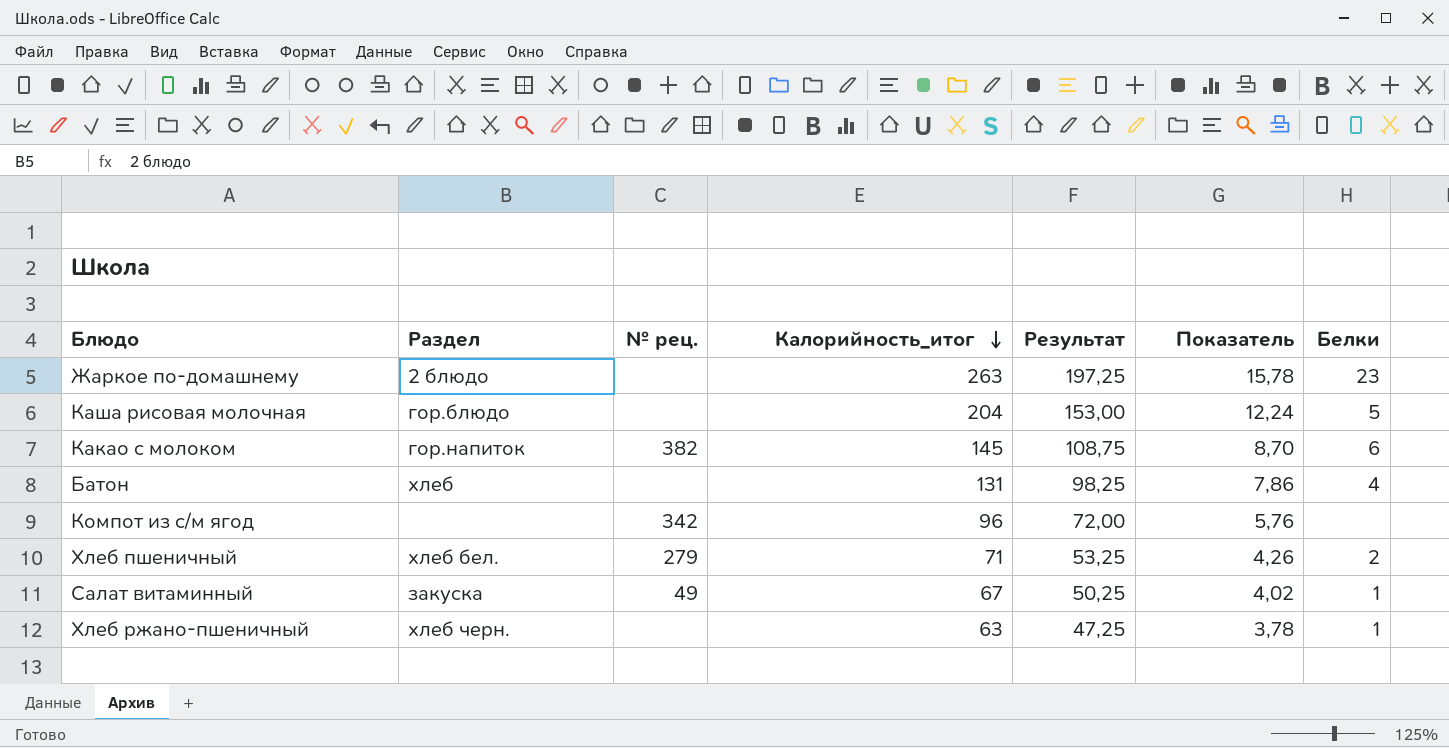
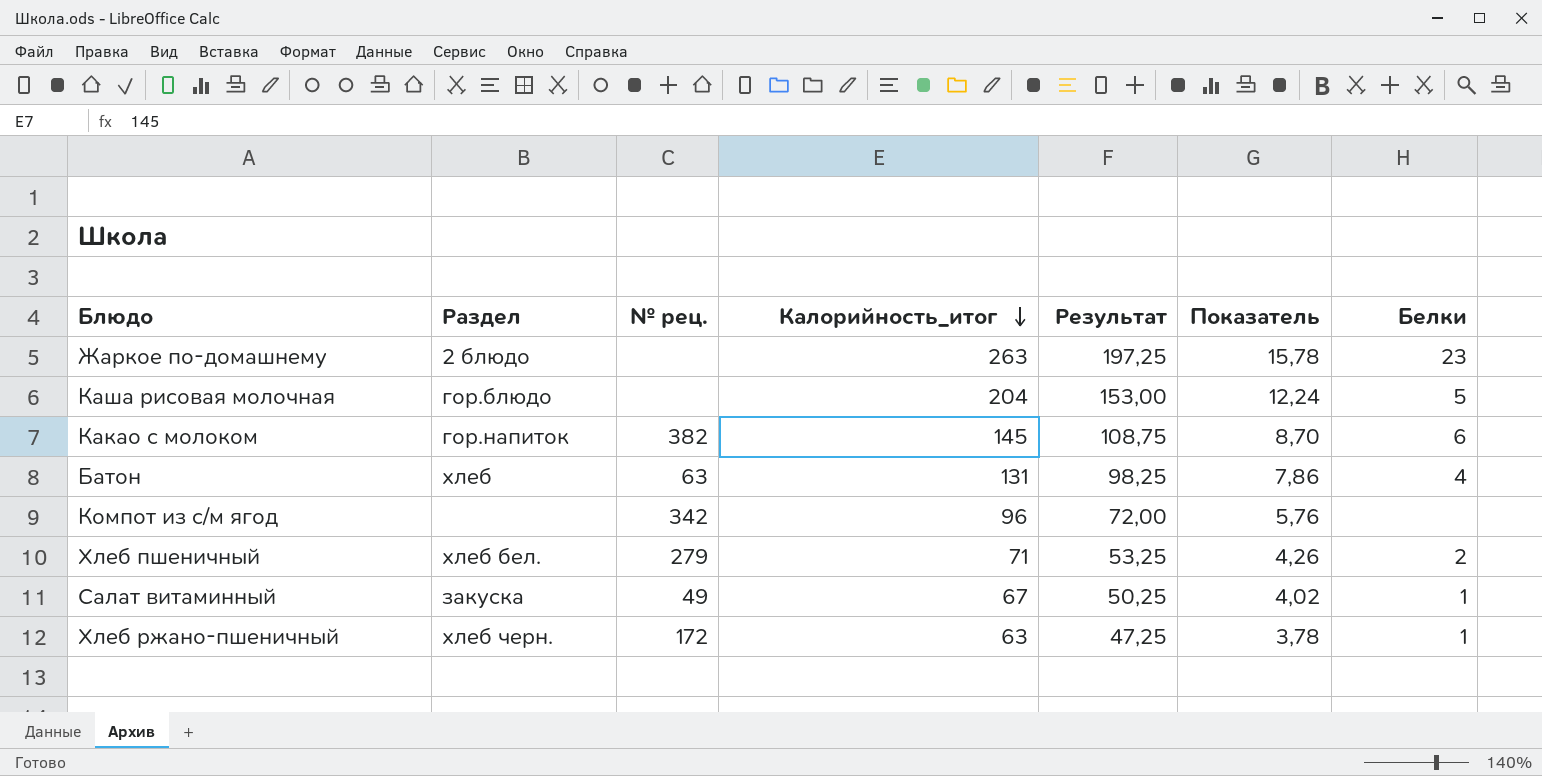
Батон | № рец.: none -> 63
Хлеб ржано-пшеничный | № рец.: none -> 172

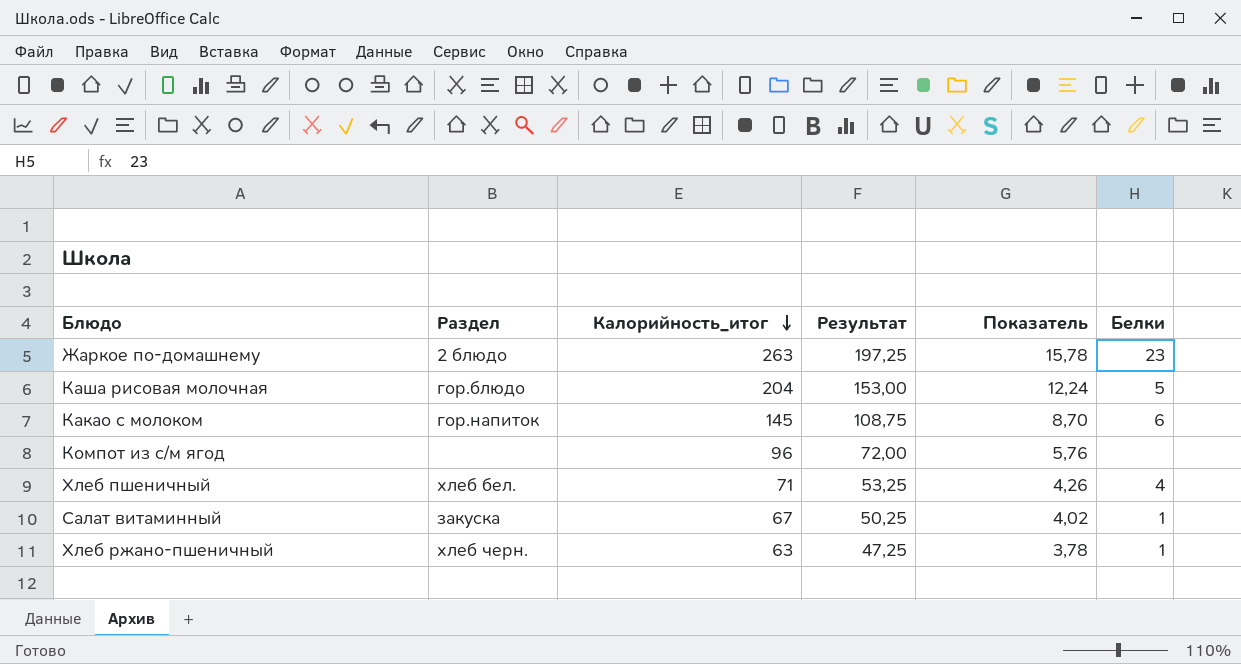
column № рец. | position: 3 -> none
row Батон: хлеб | 63 | 131 | 98,25 | 7,86 | 4 -> none
Хлеб пшеничный | Белки: 2 -> 4

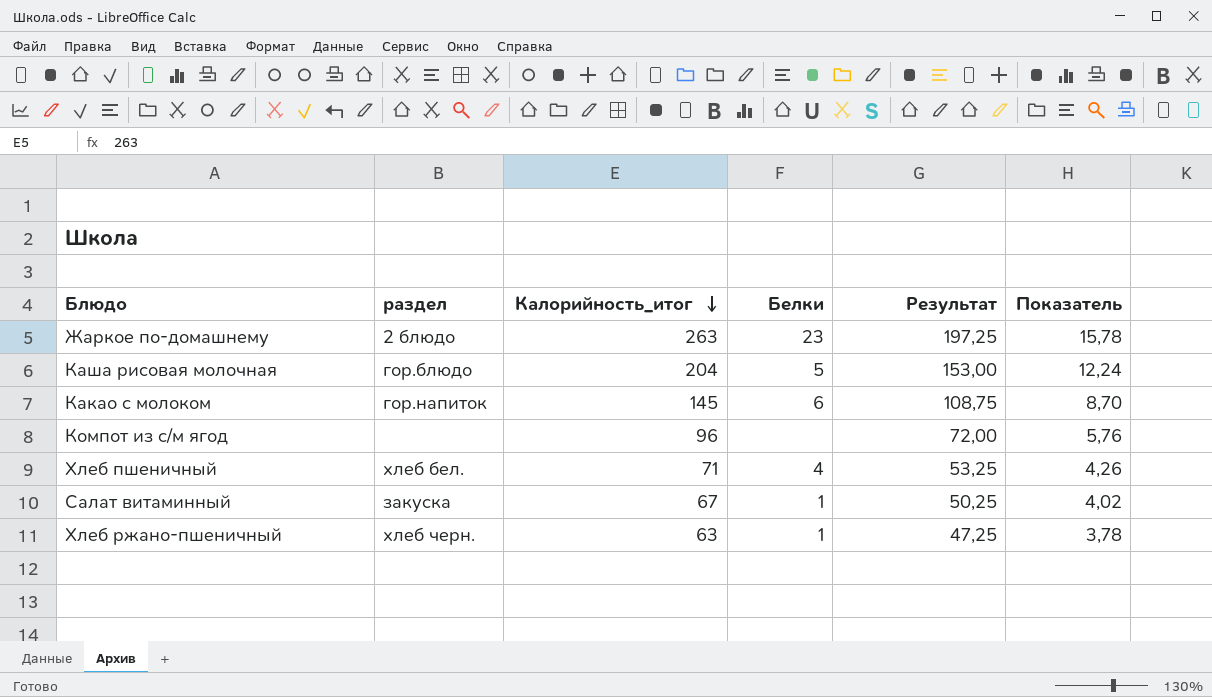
column name: Раздел -> раздел
column Белки | position: 6 -> 4

